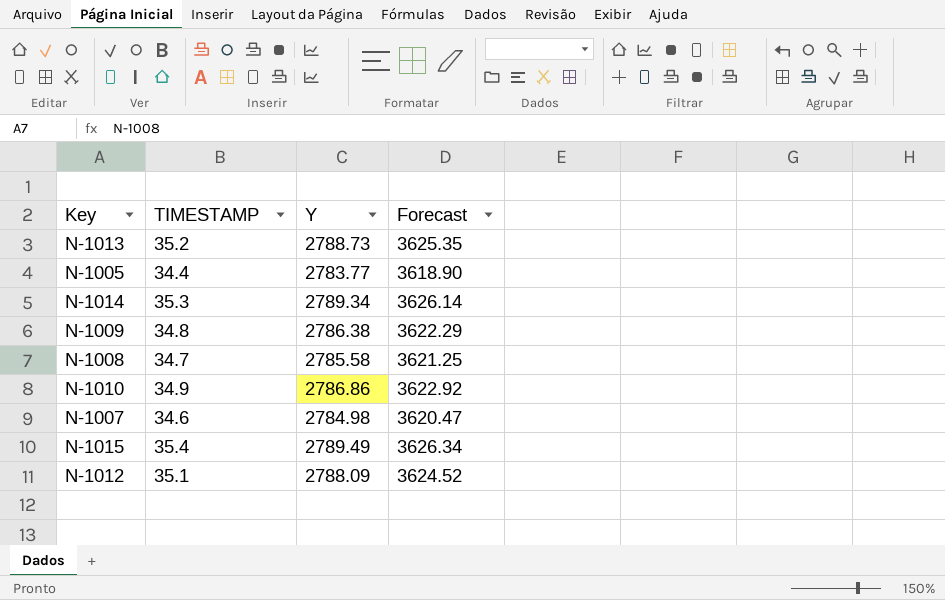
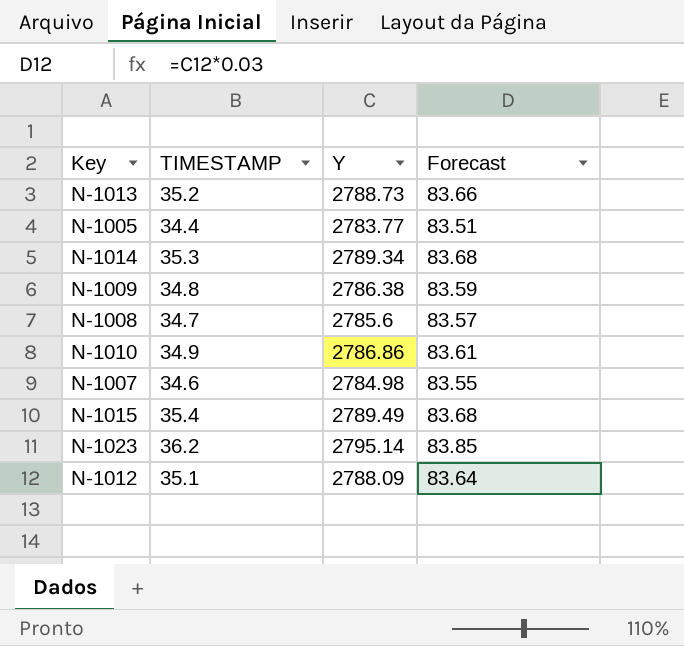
column Forecast | formula: [Y] * 1.3 -> [Y] * 0.03
N-1008 | Y: 2785.58 -> 2785.6
row N-1023: none -> 36.2 | 2795.14 | 83.85

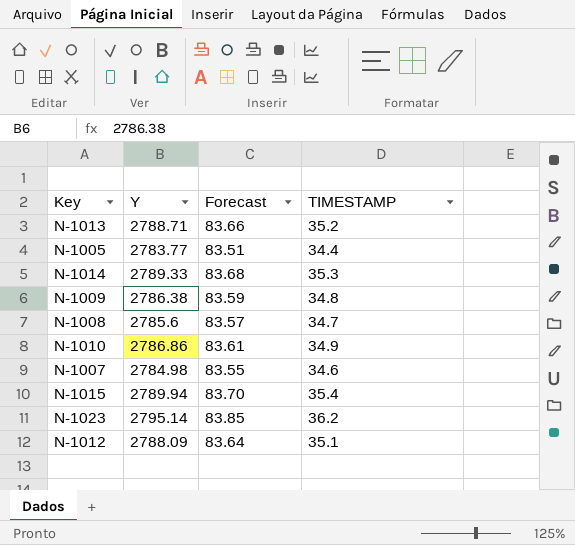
column TIMESTAMP | position: 2 -> 4
N-1013 | Y: 2788.73 -> 2788.71
N-1014 | Y: 2789.34 -> 2789.33
N-1015 | Y: 2789.49 -> 2789.94
N-1015 | Forecast: 83.68 -> 83.70

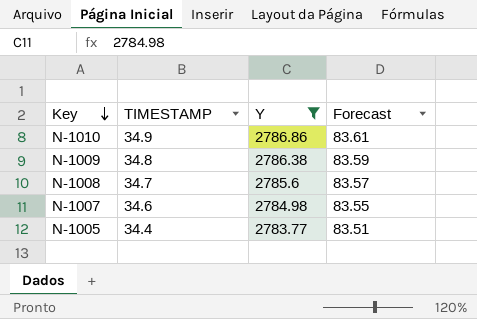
filter: none -> Y <= 2786.86
row order: none -> Key descending
column TIMESTAMP | position: 4 -> 2

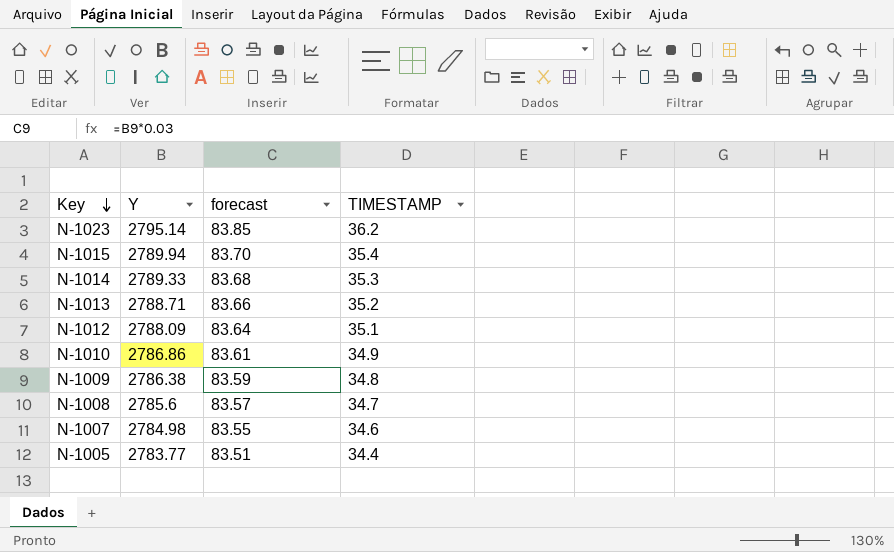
filter: Y <= 2786.86 -> none
column name: Forecast -> forecast
column TIMESTAMP | position: 2 -> 4

